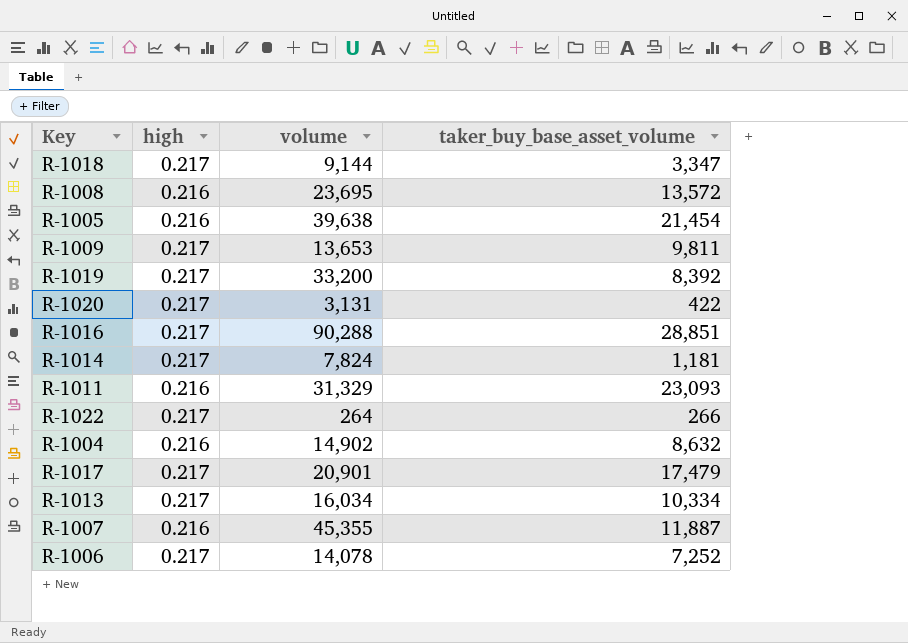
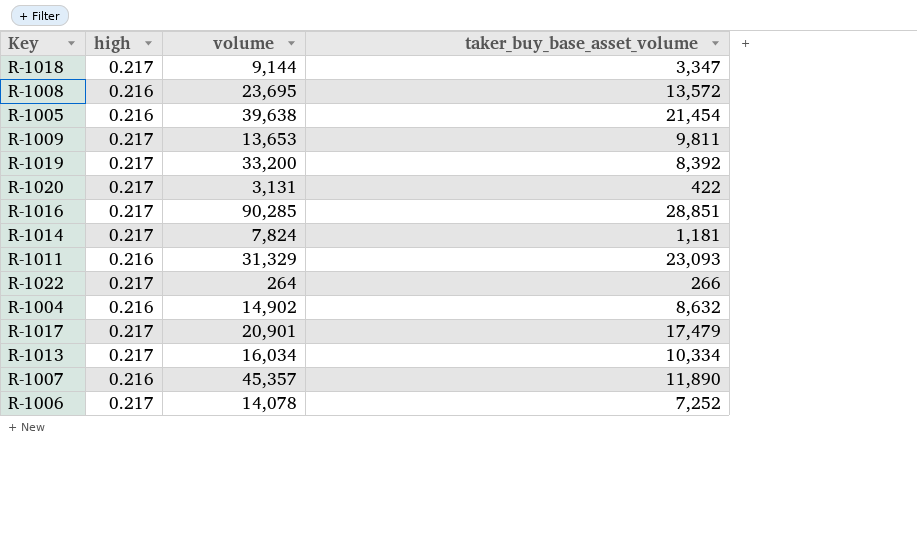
R-1016 | volume: 90,288 -> 90,285
R-1007 | volume: 45,355 -> 45,357
R-1007 | taker_buy_base_asset_volume: 11,887 -> 11,890

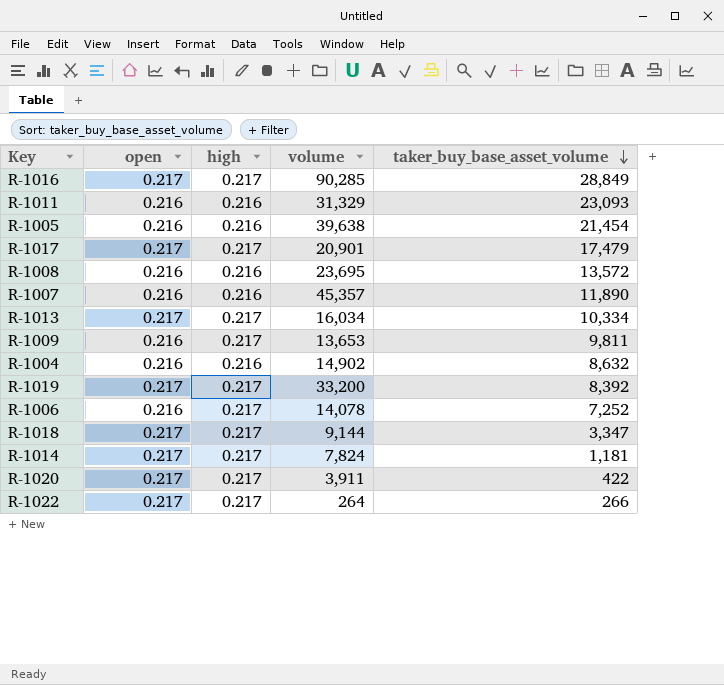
row order: none -> taker_buy_base_asset_volume descending
column open | position: none -> 2
R-1016 | taker_buy_base_asset_volume: 28,851 -> 28,849
R-1020 | volume: 3,131 -> 3,911

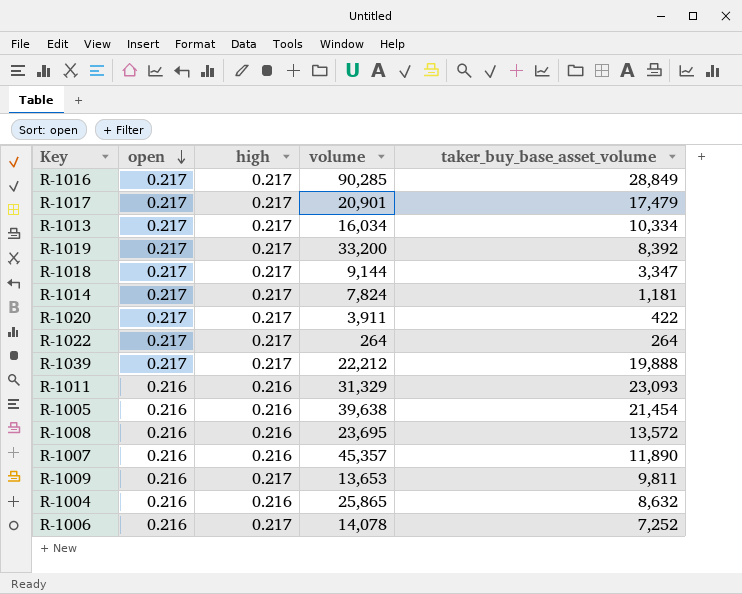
row order: taker_buy_base_asset_volume descending -> open descending
R-1022 | taker_buy_base_asset_volume: 266 -> 264
row R-1039: none -> 0.217 | 0.217 | 22,212 | 19,888
R-1004 | volume: 14,902 -> 25,865

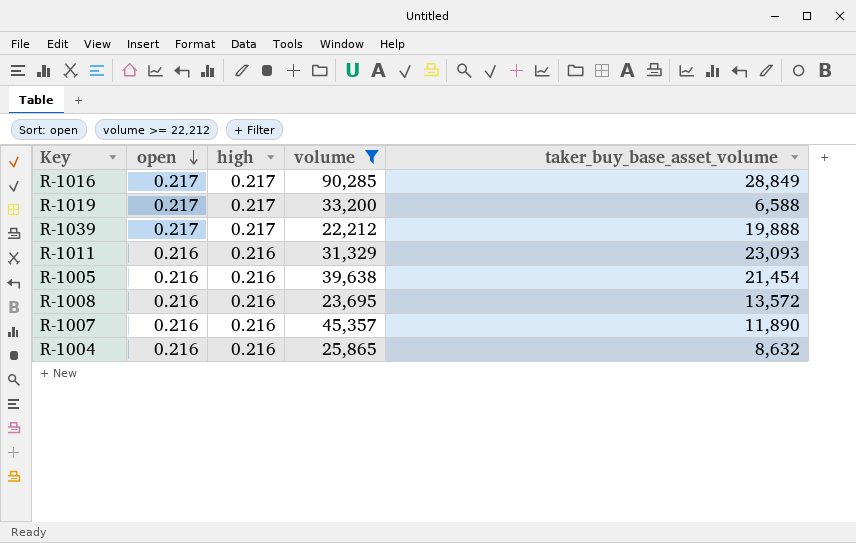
filter: none -> volume >= 22,212
R-1019 | taker_buy_base_asset_volume: 8,392 -> 6,588

